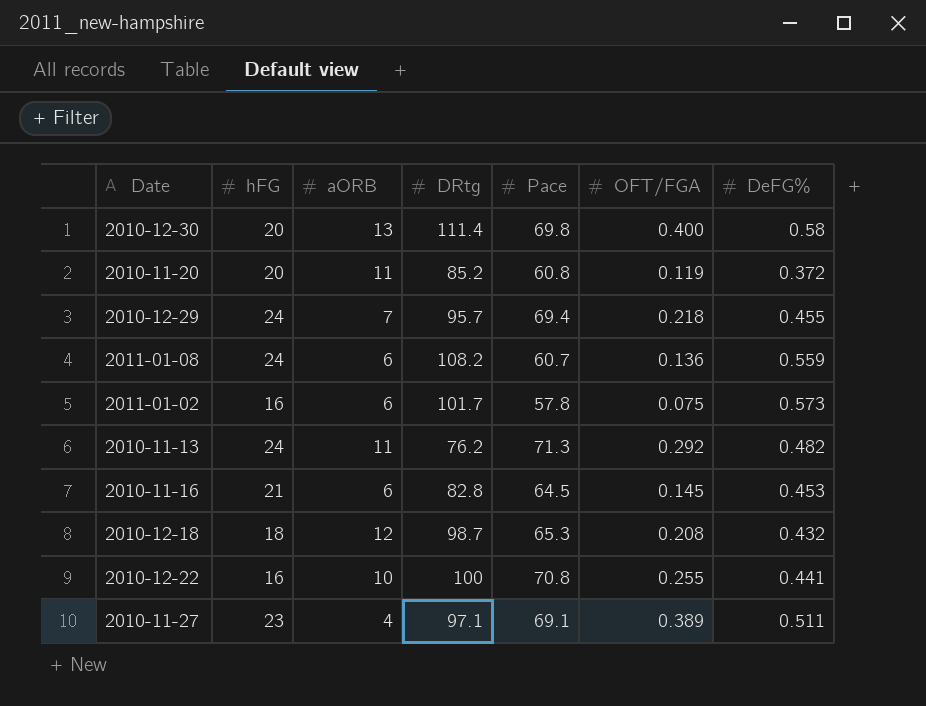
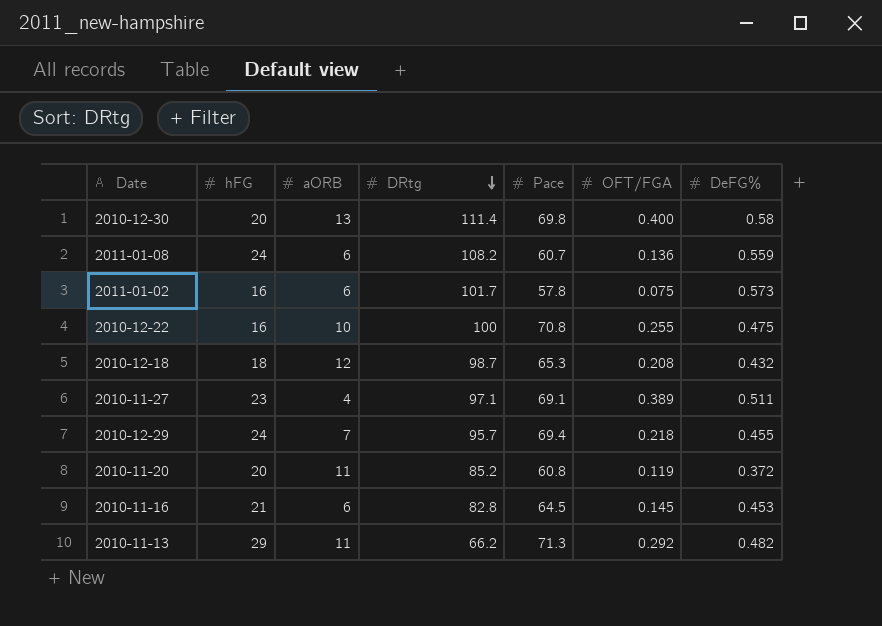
row order: none -> DRtg descending
2010-12-22 | DeFG%: 0.441 -> 0.475
2010-11-13 | hFG: 24 -> 29
2010-11-13 | DRtg: 76.2 -> 66.2

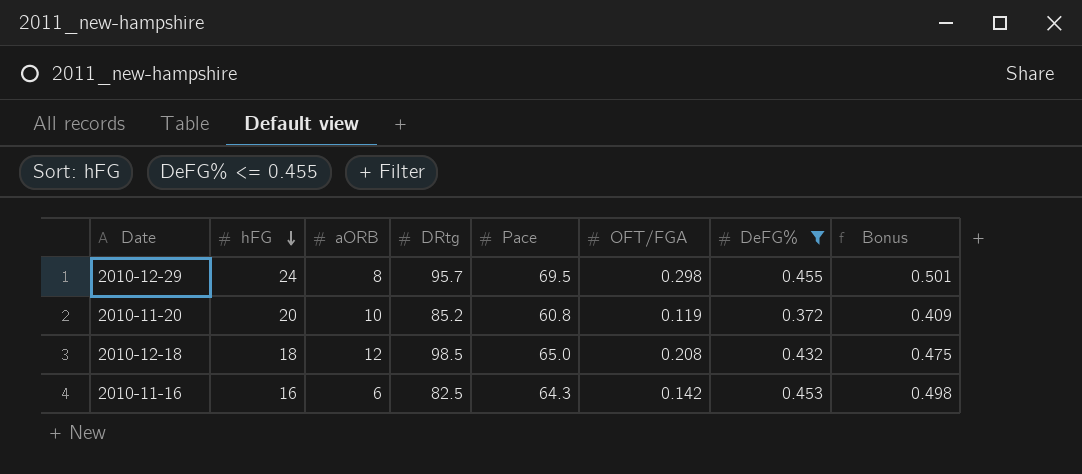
filter: none -> DeFG% <= 0.455
row order: DRtg descending -> hFG descending
column Bonus | formula: none -> [DeFG%] * 1.1
2010-12-29 | aORB: 7 -> 8
2010-12-29 | Pace: 69.4 -> 69.5
2010-12-29 | OFT/FGA: 0.218 -> 0.298
2010-11-20 | aORB: 11 -> 10
2010-12-18 | DRtg: 98.7 -> 98.5
2010-12-18 | Pace: 65.3 -> 65.0
2010-11-16 | hFG: 21 -> 16
2010-11-16 | DRtg: 82.8 -> 82.5
2010-11-16 | Pace: 64.5 -> 64.3
2010-11-16 | OFT/FGA: 0.145 -> 0.142

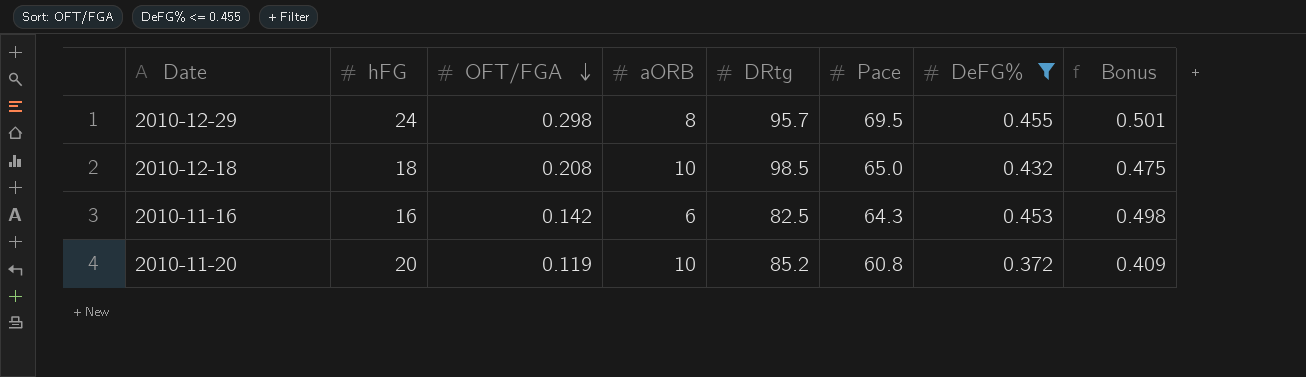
row order: hFG descending -> OFT/FGA descending
column OFT/FGA | position: 6 -> 3
2010-12-18 | aORB: 12 -> 10

